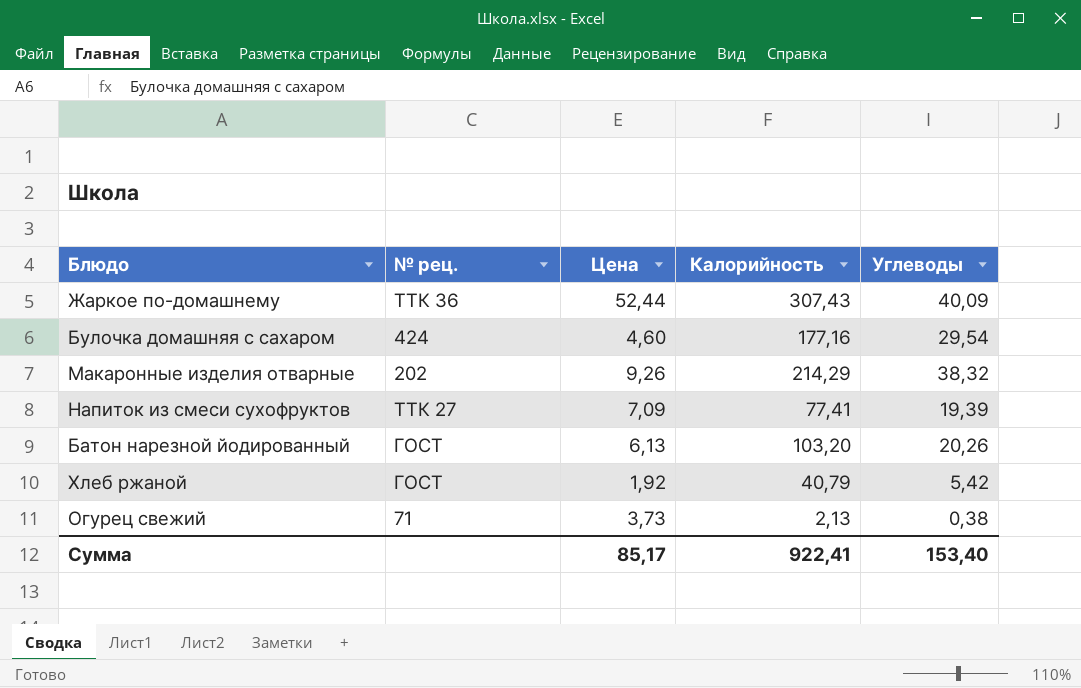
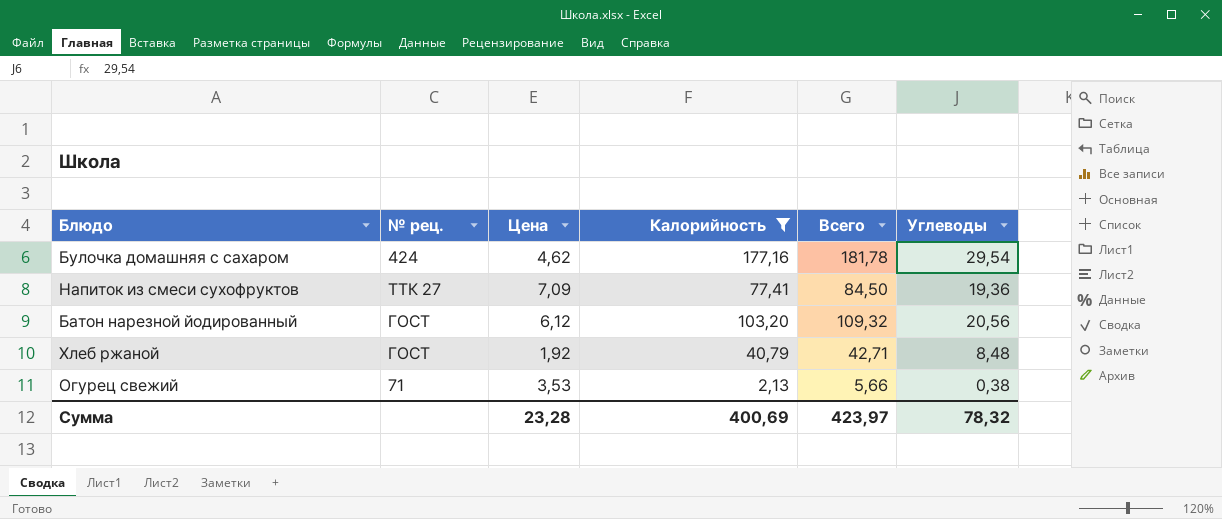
filter: none -> Калорийность <= 177,16
column Всего | formula: none -> [Цена] + [Калорийность]
Булочка домашняя с сахаром | Цена: 4,60 -> 4,62
Напиток из смеси сухофруктов | Углеводы: 19,39 -> 19,36
Батон нарезной йодированный | Цена: 6,13 -> 6,12
Батон нарезной йодированный | Углеводы: 20,26 -> 20,56
Хлеб ржаной | Углеводы: 5,42 -> 8,48
Огурец свежий | Цена: 3,73 -> 3,53
Сумма | Цена: 85,17 -> 23,28
Сумма | Калорийность: 922,41 -> 400,69
Сумма | Углеводы: 153,40 -> 78,32

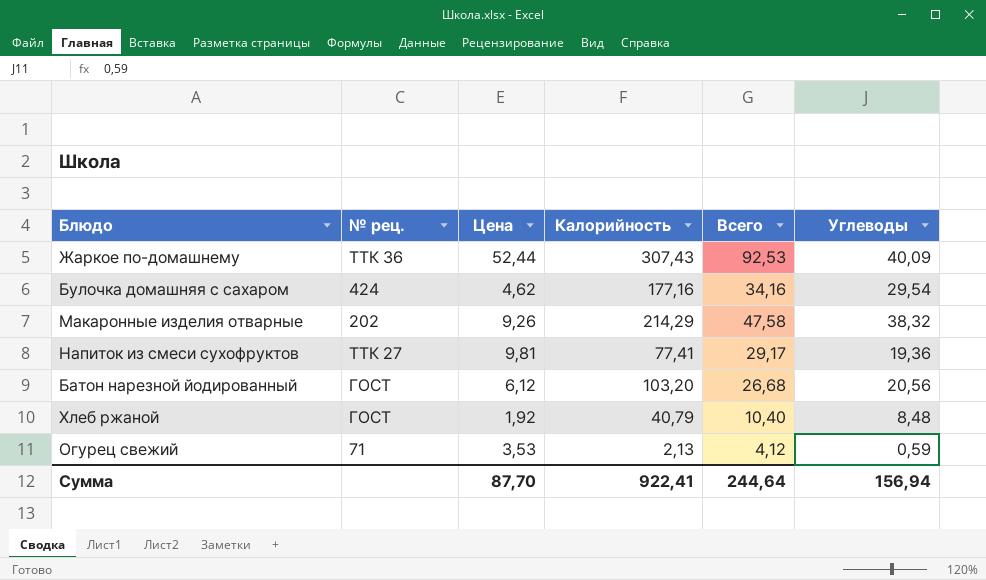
filter: Калорийность <= 177,16 -> none
column Всего | formula: [Цена] + [Калорийность] -> [Цена] + [Углеводы]
Напиток из смеси сухофруктов | Цена: 7,09 -> 9,81
Огурец свежий | Углеводы: 0,38 -> 0,59
Сумма | Цена: 23,28 -> 87,70
Сумма | Калорийность: 400,69 -> 922,41
Сумма | Всего: 423,97 -> 244,64
Сумма | Углеводы: 78,32 -> 156,94

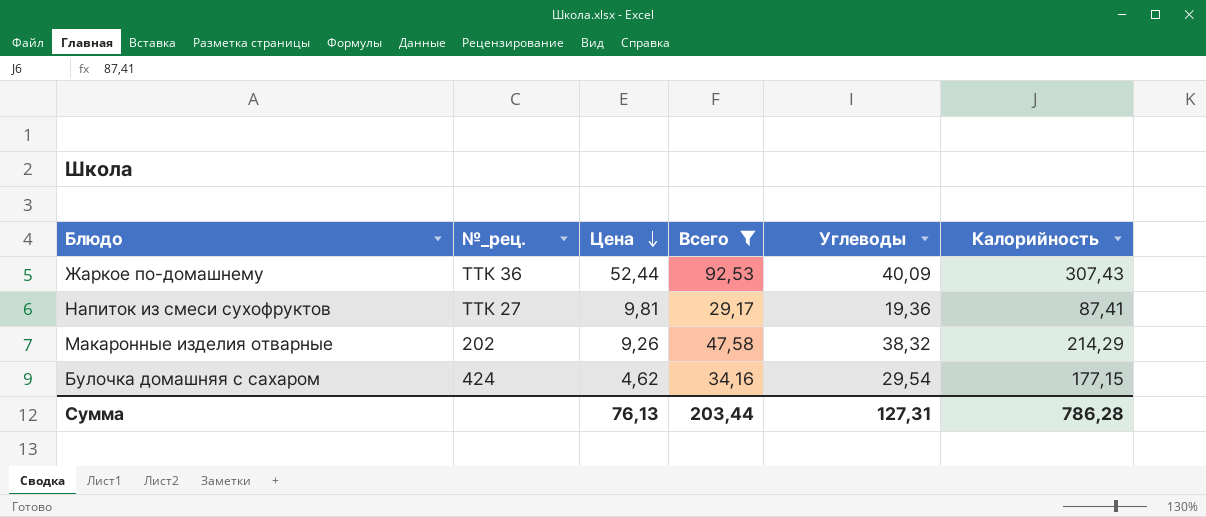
filter: none -> Всего >= 29,17
row order: none -> Цена descending
column name: № рец. -> №_рец.
column Калорийность | position: 4 -> 6
Напиток из смеси сухофруктов | Калорийность: 77,41 -> 87,41
Булочка домашняя с сахаром | Калорийность: 177,16 -> 177,15
Сумма | Цена: 87,70 -> 76,13
Сумма | Всего: 244,64 -> 203,44
Сумма | Углеводы: 156,94 -> 127,31
Сумма | Калорийность: 922,41 -> 786,28

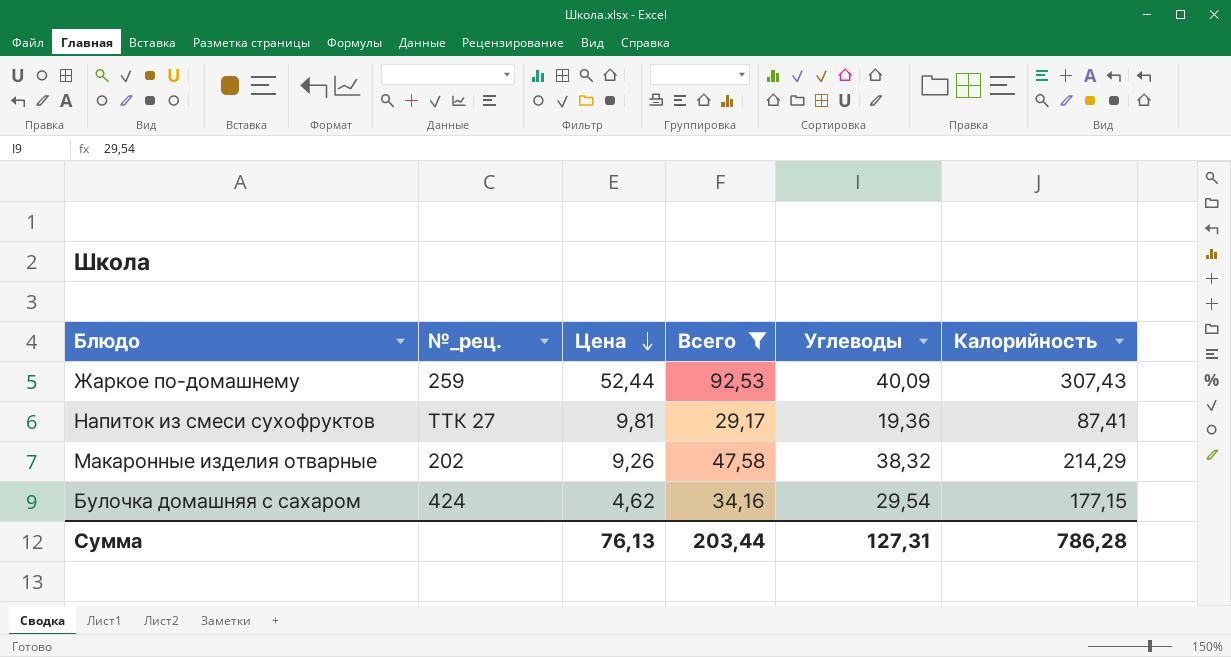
Жаркое по-домашнему | №_рец.: ТТК 36 -> 259

